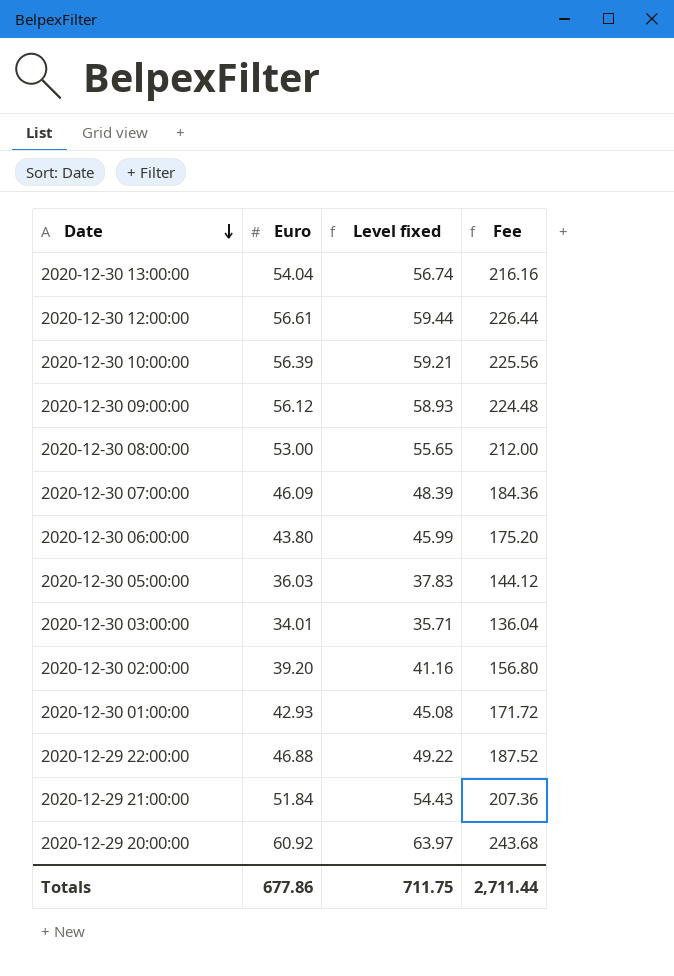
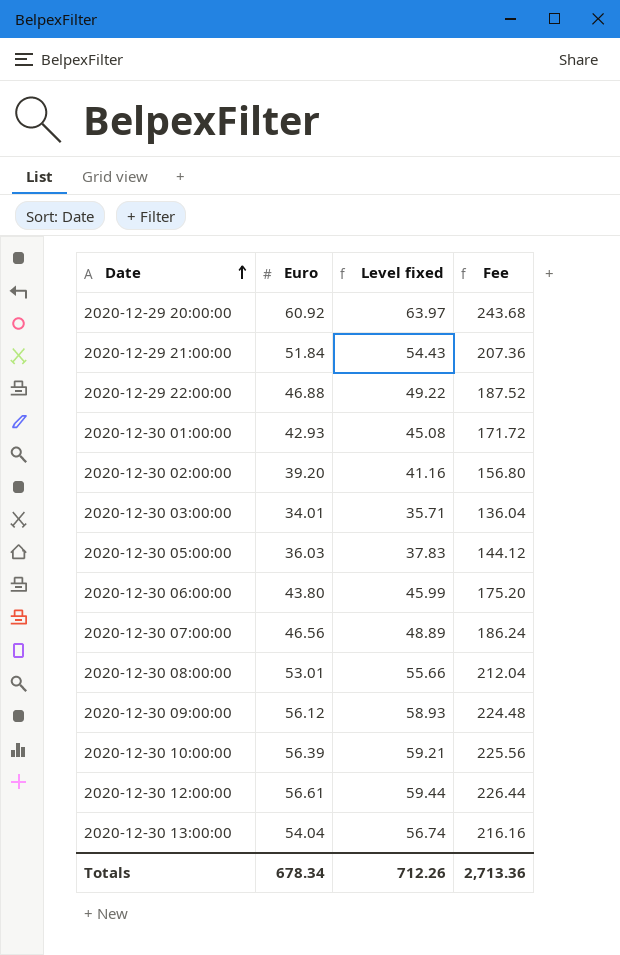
row order: Date descending -> Date ascending
2020-12-30 07:00:00 | Euro: 46.09 -> 46.56
2020-12-30 07:00:00 | Level fixed: 48.39 -> 48.89
2020-12-30 07:00:00 | Fee: 184.36 -> 186.24
2020-12-30 08:00:00 | Euro: 53.00 -> 53.01
2020-12-30 08:00:00 | Level fixed: 55.65 -> 55.66
2020-12-30 08:00:00 | Fee: 212.00 -> 212.04
Totals | Euro: 677.86 -> 678.34
Totals | Level fixed: 711.75 -> 712.26
Totals | Fee: 2,711.44 -> 2,713.36

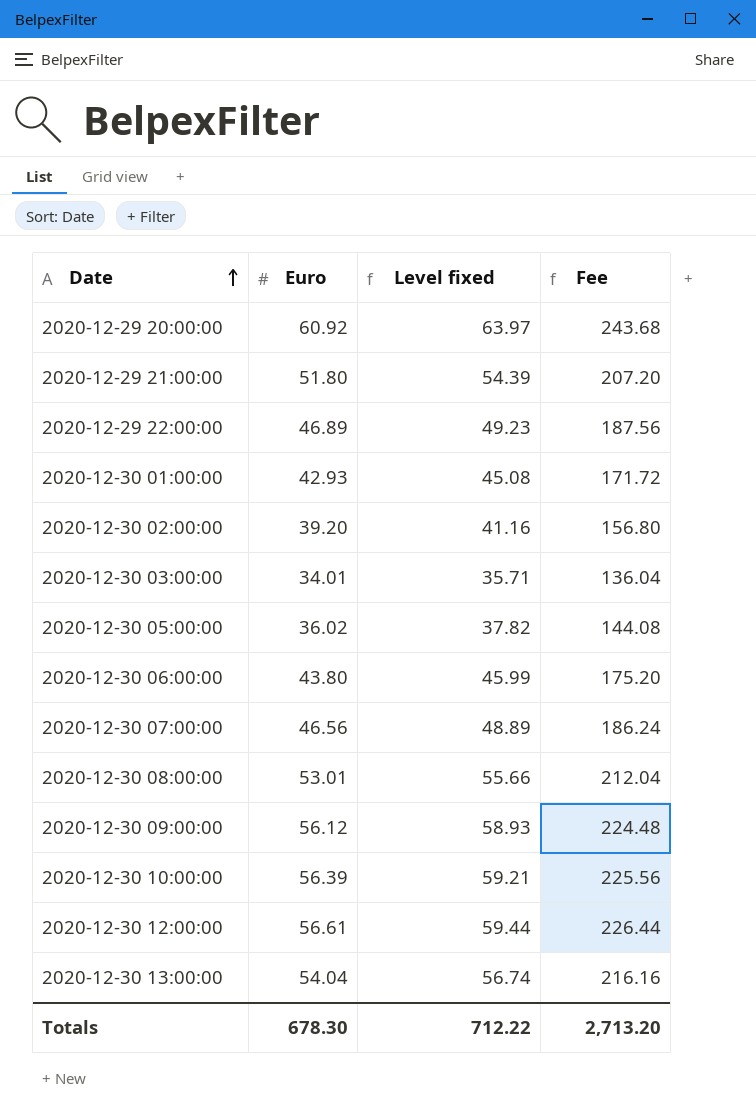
2020-12-29 21:00:00 | Euro: 51.84 -> 51.80
2020-12-29 21:00:00 | Level fixed: 54.43 -> 54.39
2020-12-29 21:00:00 | Fee: 207.36 -> 207.20
2020-12-29 22:00:00 | Euro: 46.88 -> 46.89
2020-12-29 22:00:00 | Level fixed: 49.22 -> 49.23
2020-12-29 22:00:00 | Fee: 187.52 -> 187.56
2020-12-30 05:00:00 | Euro: 36.03 -> 36.02
2020-12-30 05:00:00 | Level fixed: 37.83 -> 37.82
2020-12-30 05:00:00 | Fee: 144.12 -> 144.08
Totals | Euro: 678.34 -> 678.30
Totals | Level fixed: 712.26 -> 712.22
Totals | Fee: 2,713.36 -> 2,713.20

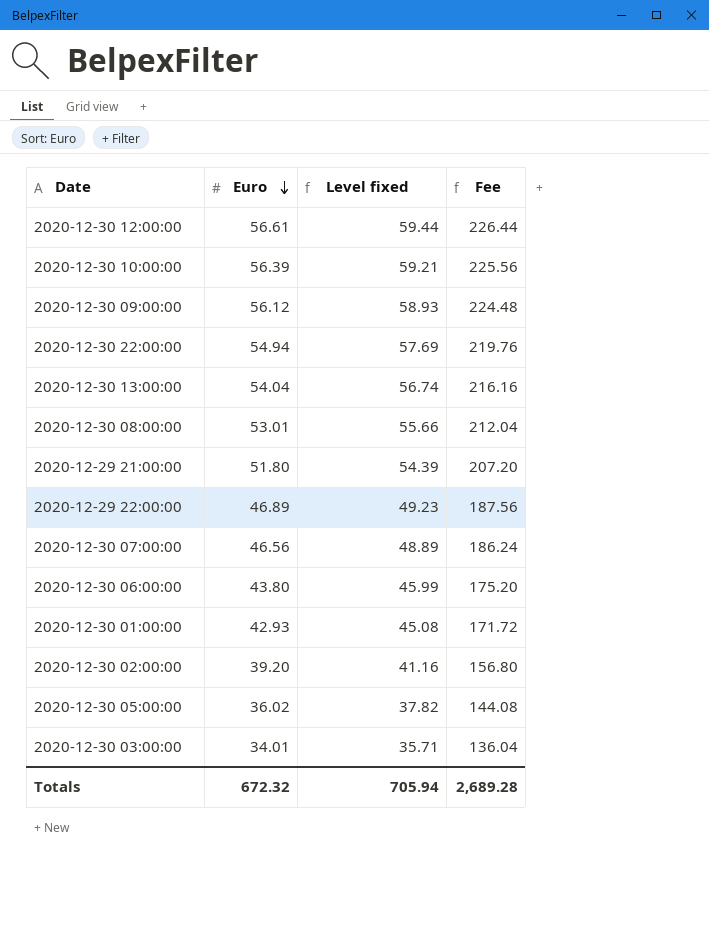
row order: Date ascending -> Euro descending
row 2020-12-29 20:00:00: 60.92 | 63.97 | 243.68 -> none
row 2020-12-30 22:00:00: none -> 54.94 | 57.69 | 219.76
Totals | Euro: 678.30 -> 672.32
Totals | Level fixed: 712.22 -> 705.94
Totals | Fee: 2,713.20 -> 2,689.28

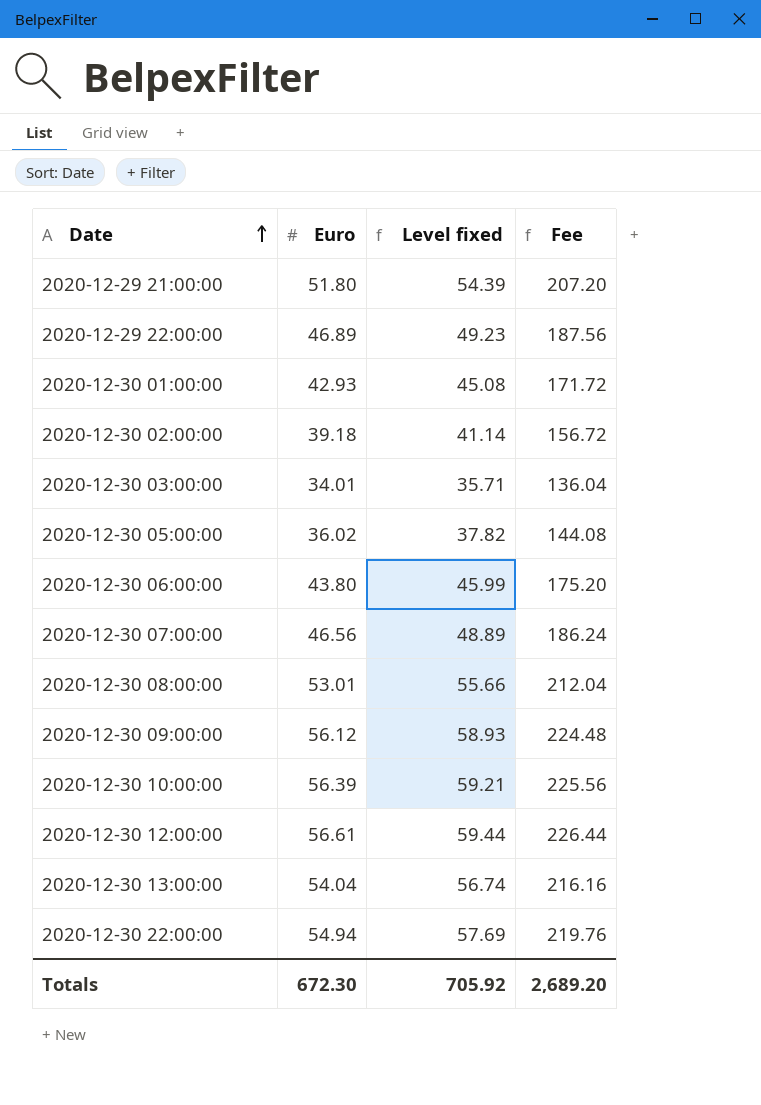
row order: Euro descending -> Date ascending
2020-12-30 02:00:00 | Euro: 39.20 -> 39.18
2020-12-30 02:00:00 | Level fixed: 41.16 -> 41.14
2020-12-30 02:00:00 | Fee: 156.80 -> 156.72
Totals | Euro: 672.32 -> 672.30
Totals | Level fixed: 705.94 -> 705.92
Totals | Fee: 2,689.28 -> 2,689.20

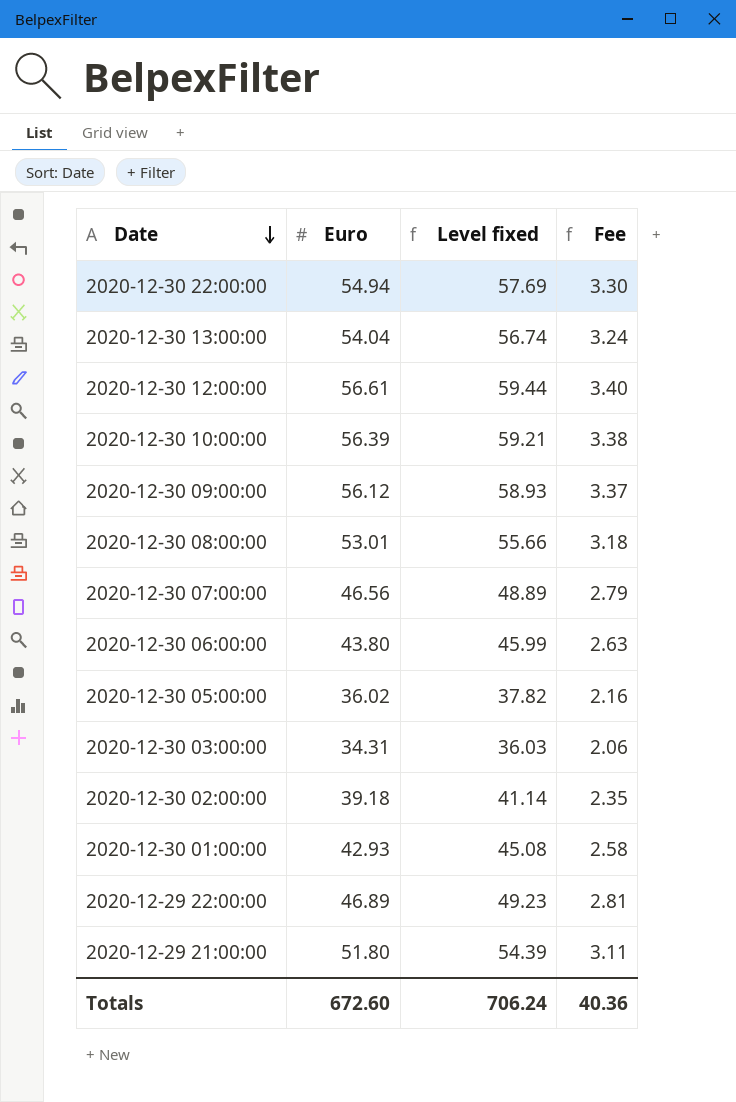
row order: Date ascending -> Date descending
column Fee | formula: [Euro] * 4 -> [Euro] * 0.06
2020-12-30 03:00:00 | Euro: 34.01 -> 34.31
2020-12-30 03:00:00 | Level fixed: 35.71 -> 36.03
Totals | Euro: 672.30 -> 672.60
Totals | Level fixed: 705.92 -> 706.24
Totals | Fee: 2,689.20 -> 40.36

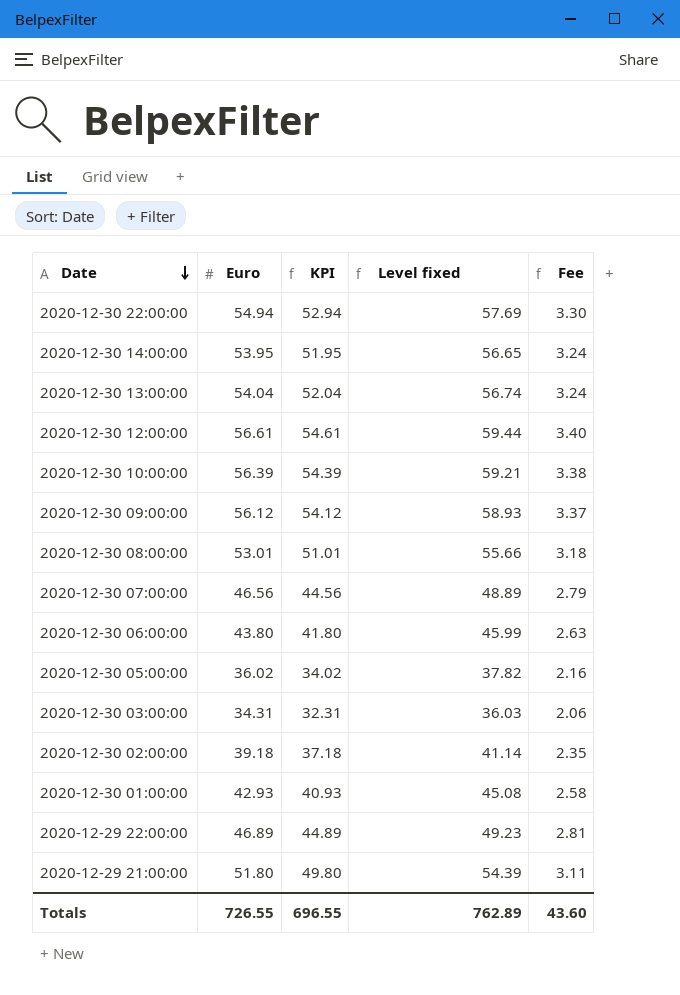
column KPI | formula: none -> [Euro] - 2
row 2020-12-30 14:00:00: none -> 53.95 | 51.95 | 56.65 | 3.24
Totals | Euro: 672.60 -> 726.55
Totals | Level fixed: 706.24 -> 762.89
Totals | Fee: 40.36 -> 43.60

